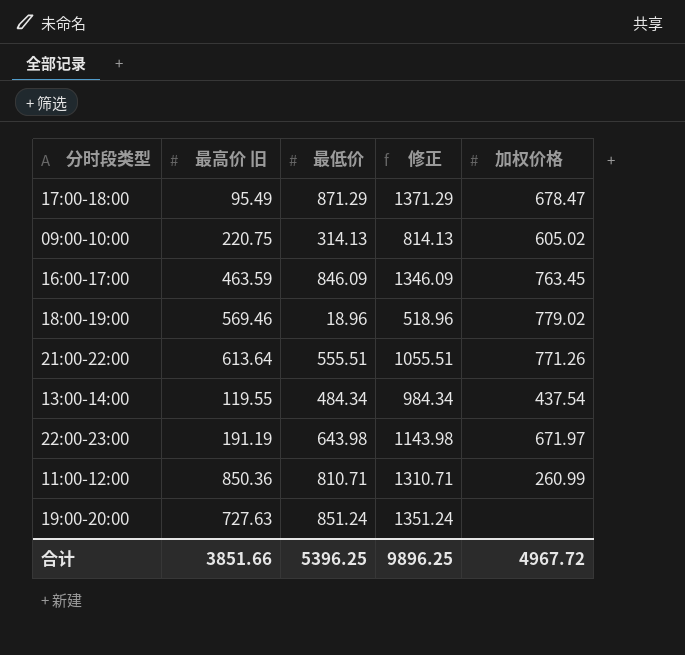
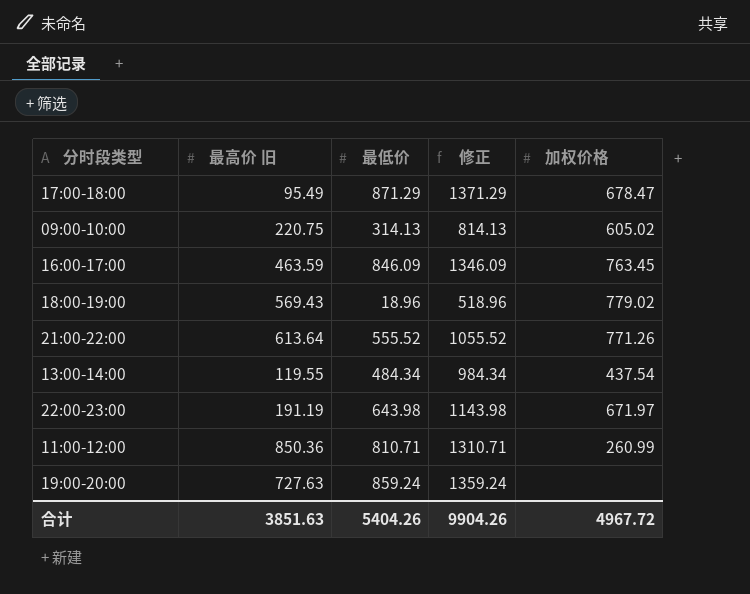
18:00-19:00 | 最高价 旧: 569.46 -> 569.43
21:00-22:00 | 最低价: 555.51 -> 555.52
21:00-22:00 | 修正: 1055.51 -> 1055.52
19:00-20:00 | 最低价: 851.24 -> 859.24
19:00-20:00 | 修正: 1351.24 -> 1359.24
合计 | 最高价 旧: 3851.66 -> 3851.63
合计 | 最低价: 5396.25 -> 5404.26
合计 | 修正: 9896.25 -> 9904.26

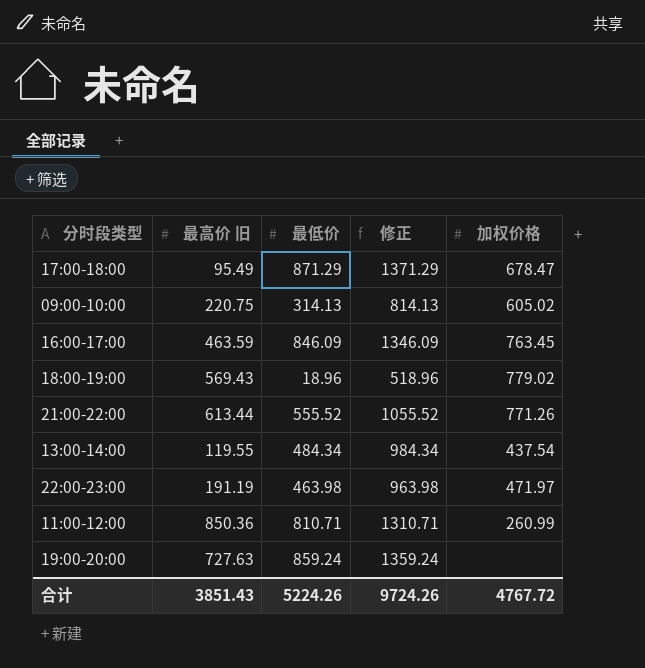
21:00-22:00 | 最高价 旧: 613.64 -> 613.44
22:00-23:00 | 最低价: 643.98 -> 463.98
22:00-23:00 | 修正: 1143.98 -> 963.98
22:00-23:00 | 加权价格: 671.97 -> 471.97
合计 | 最高价 旧: 3851.63 -> 3851.43
合计 | 最低价: 5404.26 -> 5224.26
合计 | 修正: 9904.26 -> 9724.26
合计 | 加权价格: 4967.72 -> 4767.72

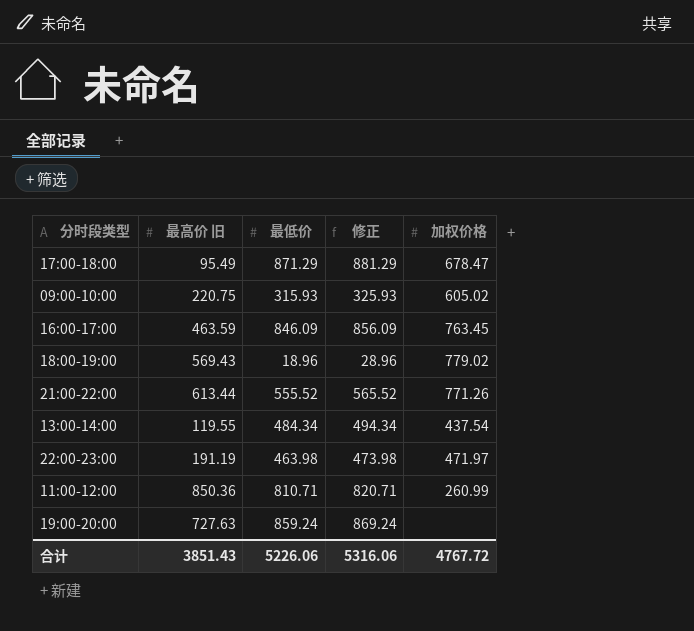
column 修正 | formula: [最低价] + 500 -> [最低价] + 10
09:00-10:00 | 最低价: 314.13 -> 315.93
合计 | 最低价: 5224.26 -> 5226.06
合计 | 修正: 9724.26 -> 5316.06

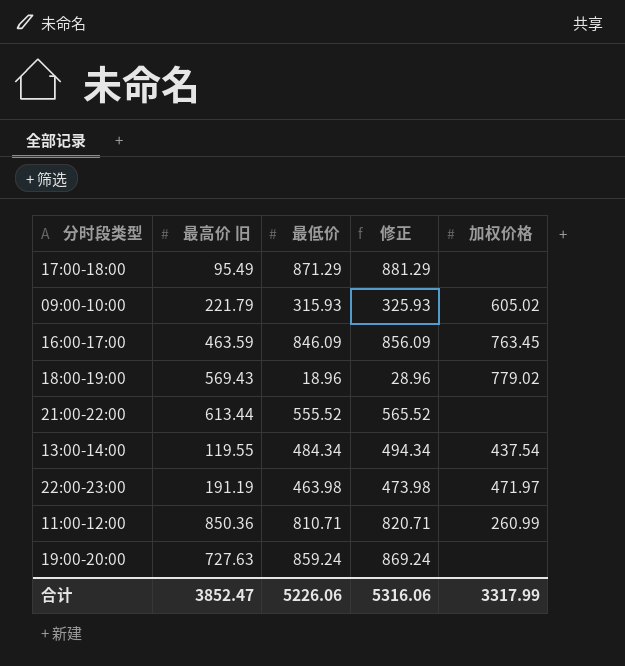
17:00-18:00 | 加权价格: 678.47 -> none
09:00-10:00 | 最高价 旧: 220.75 -> 221.79
21:00-22:00 | 加权价格: 771.26 -> none
合计 | 最高价 旧: 3851.43 -> 3852.47
合计 | 加权价格: 4767.72 -> 3317.99

